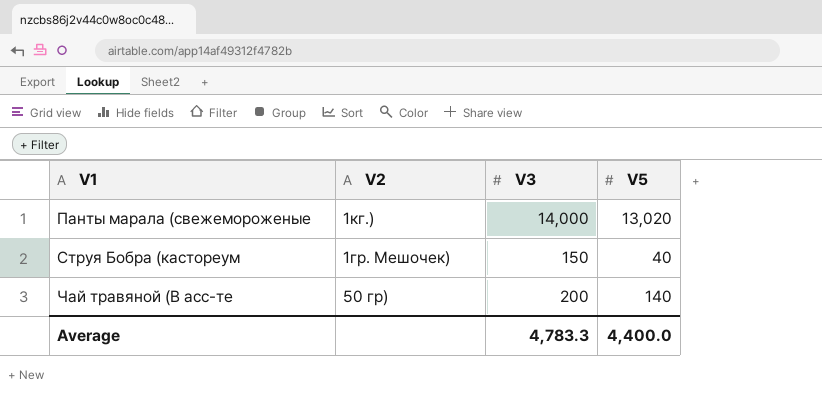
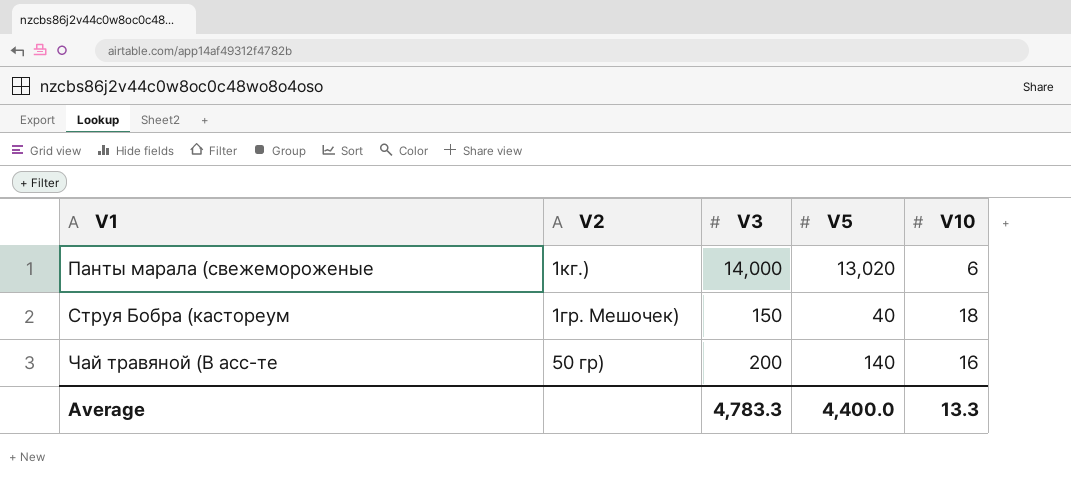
column V10 | position: none -> 5

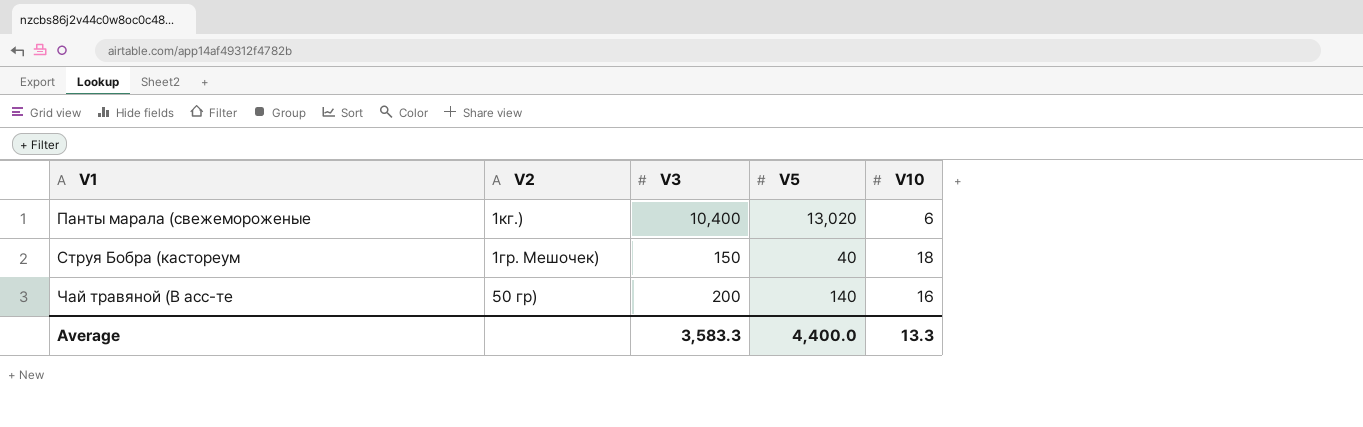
Панты марала (свежемороженые | V3: 14,000 -> 10,400
Average | V3: 4,783.3 -> 3,583.3

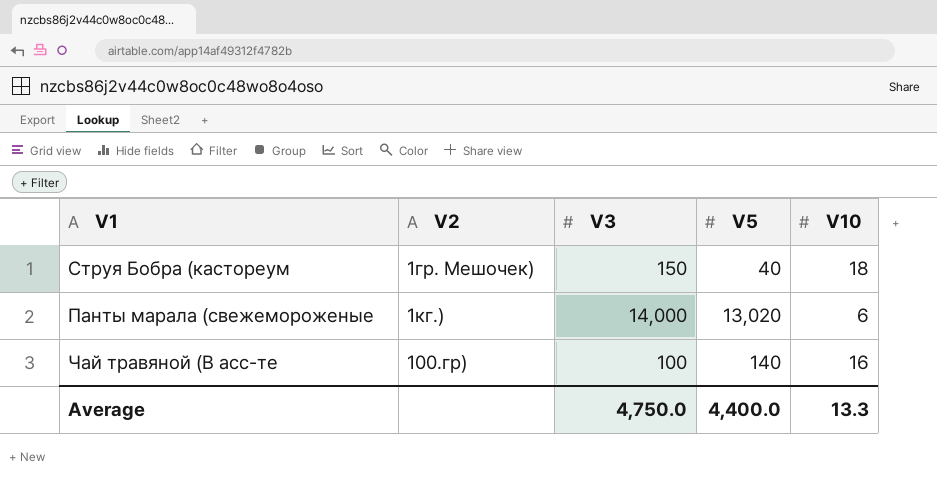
row order: V1 ascending -> V2 ascending
Панты марала (свежемороженые | V3: 10,400 -> 14,000
Чай травяной (В асс-те | V2: 50 гр) -> 100.гр)
Чай травяной (В асс-те | V3: 200 -> 100
Average | V3: 3,583.3 -> 4,750.0

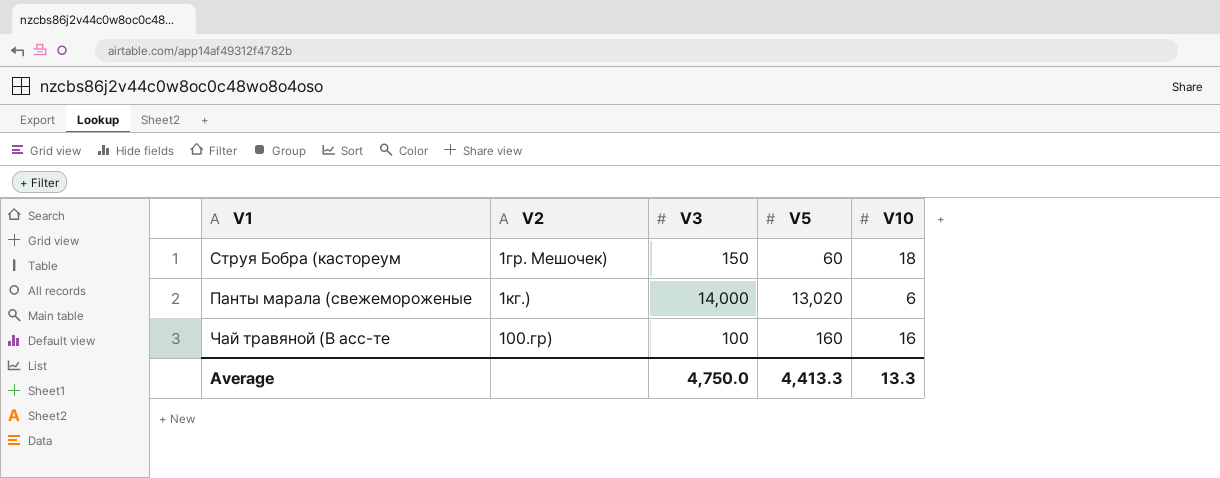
Струя Бобра (кастореум | V5: 40 -> 60
Чай травяной (В асс-те | V5: 140 -> 160
Average | V5: 4,400.0 -> 4,413.3

